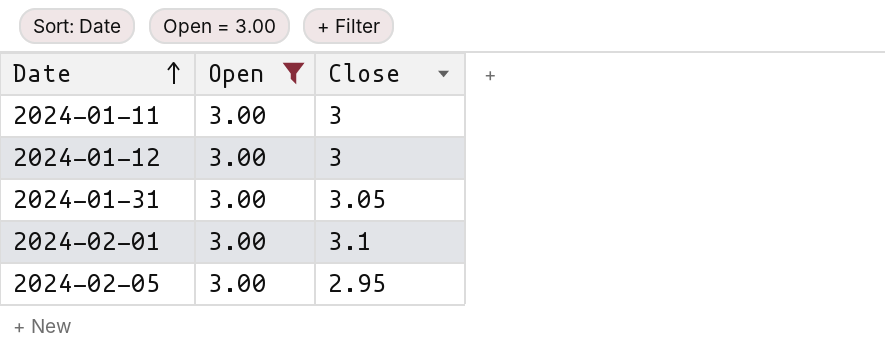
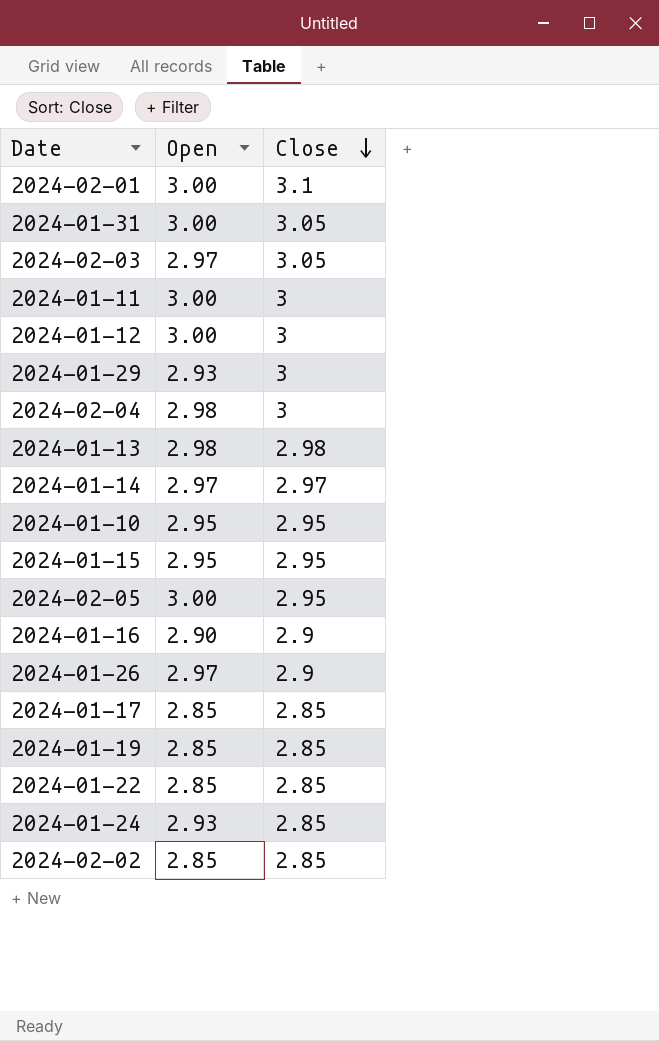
filter: Open = 3.00 -> none
row order: Date ascending -> Close descending

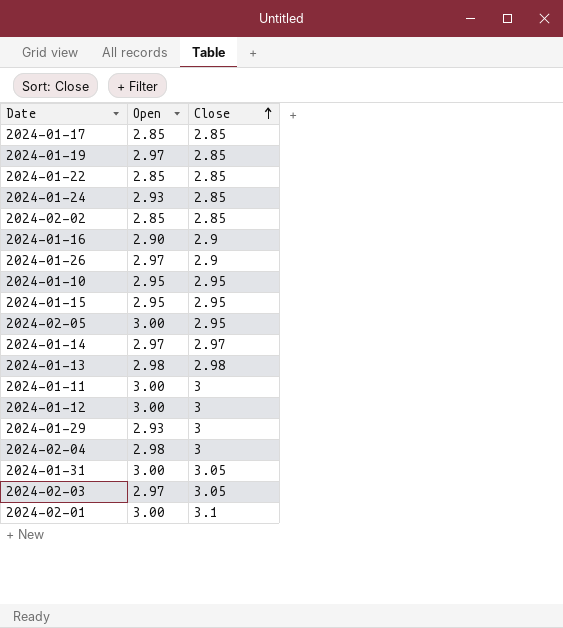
row order: Close descending -> Close ascending
2024-01-19 | Open: 2.85 -> 2.97

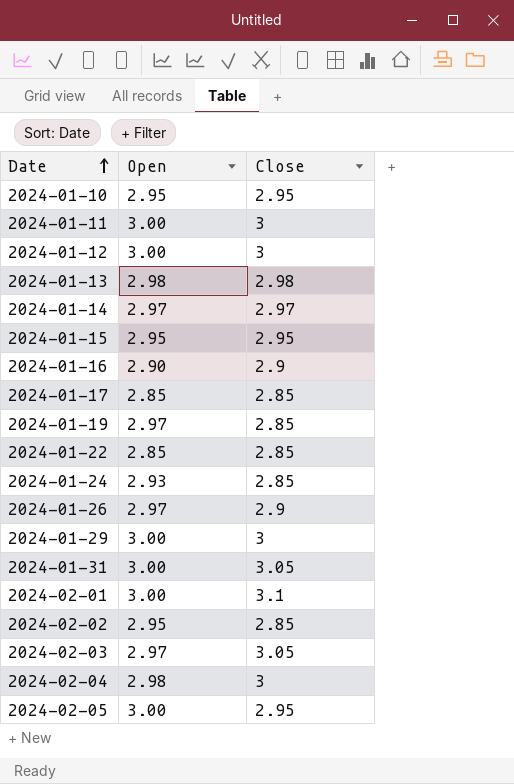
row order: Close ascending -> Date ascending
2024-01-29 | Open: 2.93 -> 3.00
2024-02-02 | Open: 2.85 -> 2.95

